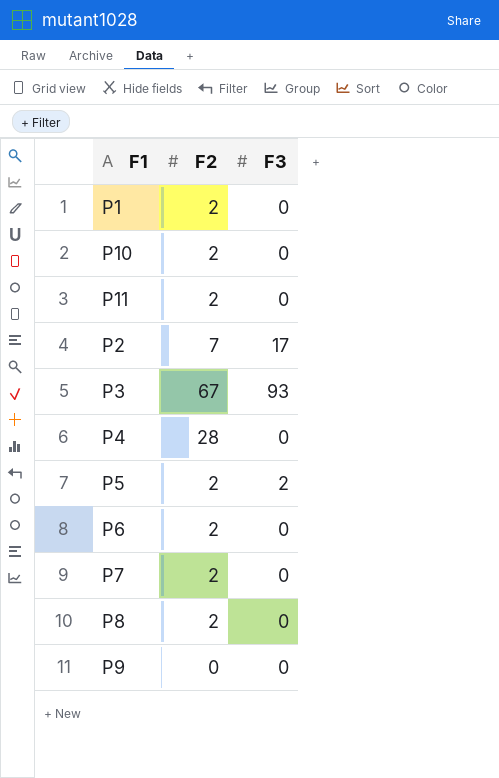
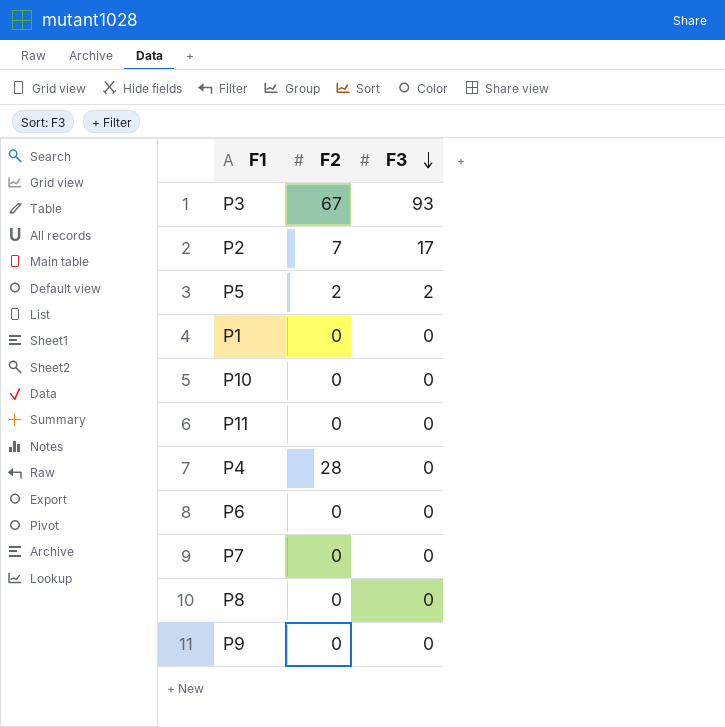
row order: none -> F3 descending
P1 | F2: 2 -> 0
P10 | F2: 2 -> 0
P11 | F2: 2 -> 0
P6 | F2: 2 -> 0
P7 | F2: 2 -> 0
P8 | F2: 2 -> 0

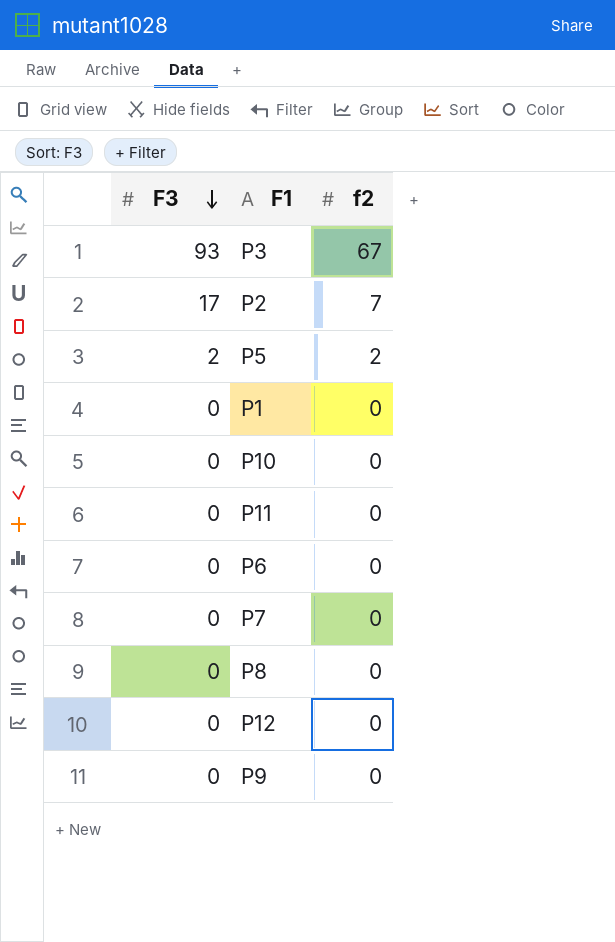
column F3 | position: 3 -> 1
column name: F2 -> f2
row P4: 28 | 0 -> none
row P12: none -> 0 | 0

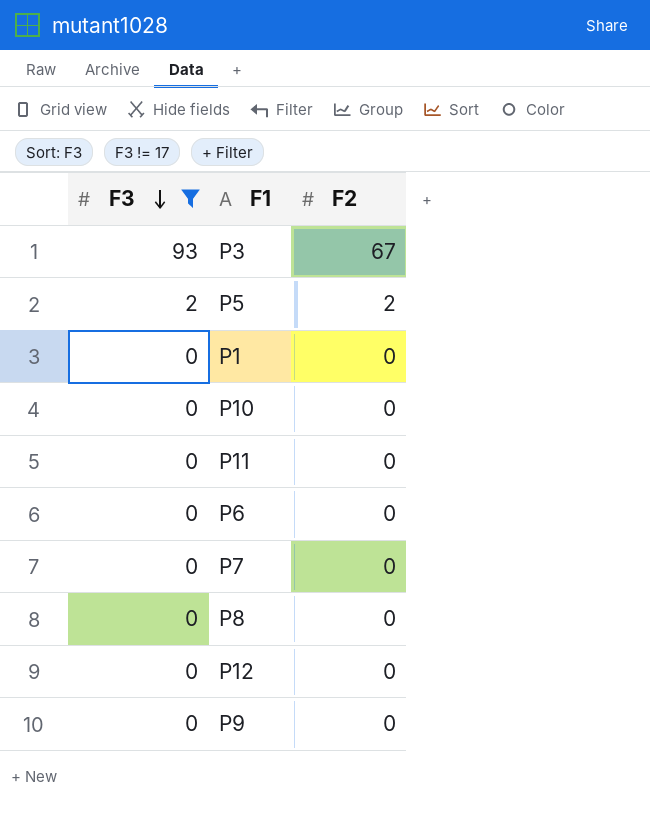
filter: none -> F3 != 17
column name: f2 -> F2

